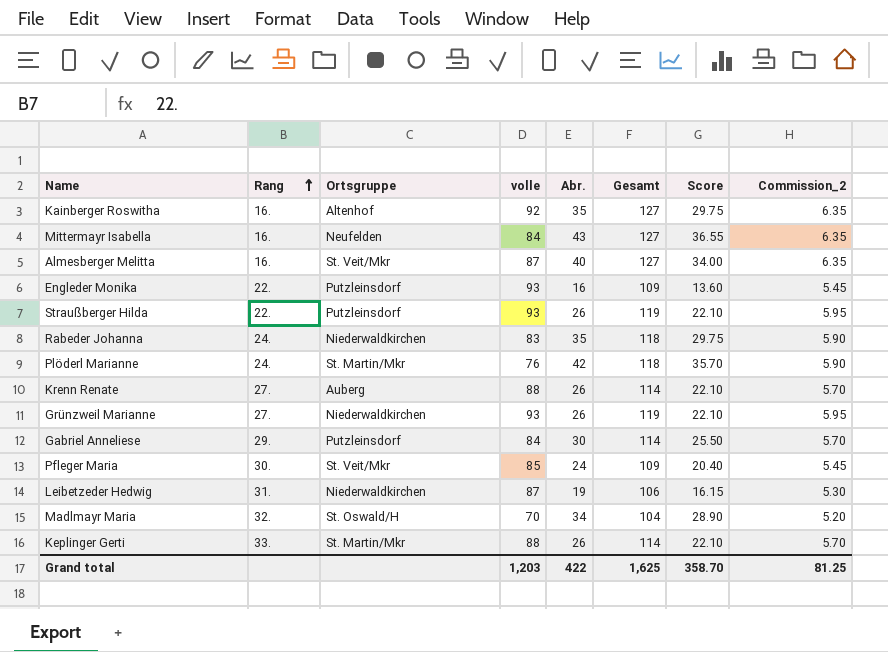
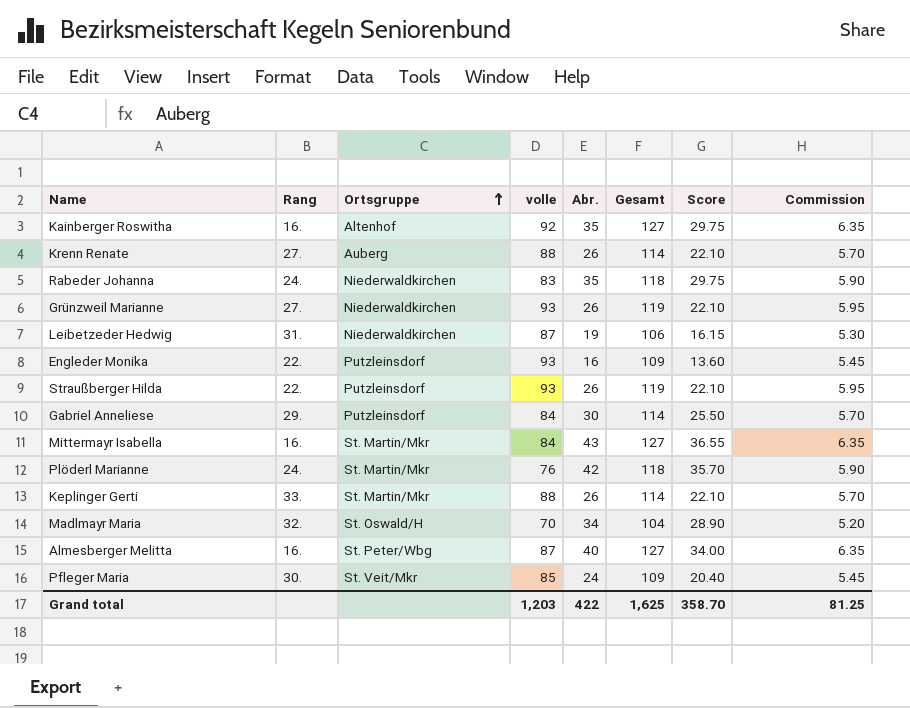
row order: Rang ascending -> Ortsgruppe ascending
column name: Commission_2 -> Commission
Mittermayr Isabella | Ortsgruppe: Neufelden -> St. Martin/Mkr
Almesberger Melitta | Ortsgruppe: St. Veit/Mkr -> St. Peter/Wbg

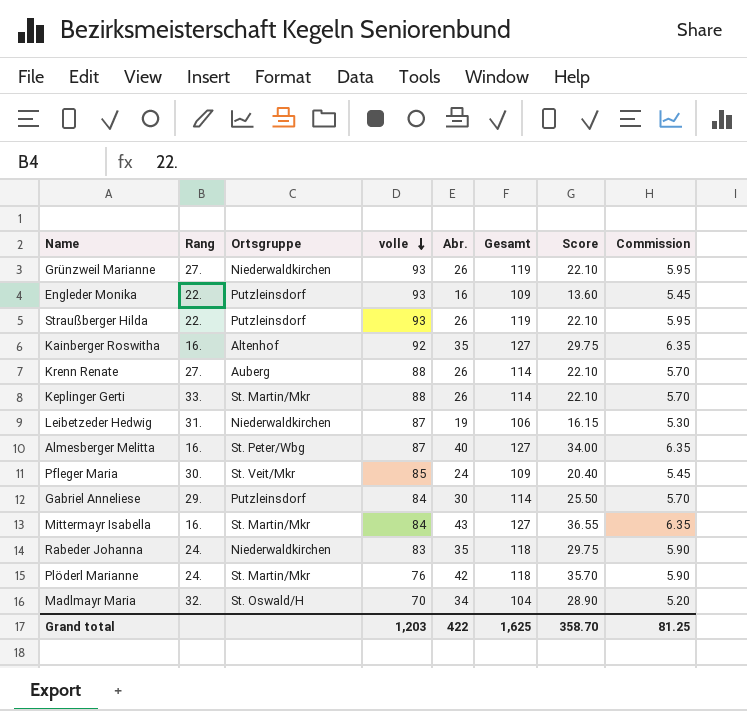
row order: Ortsgruppe ascending -> volle descending

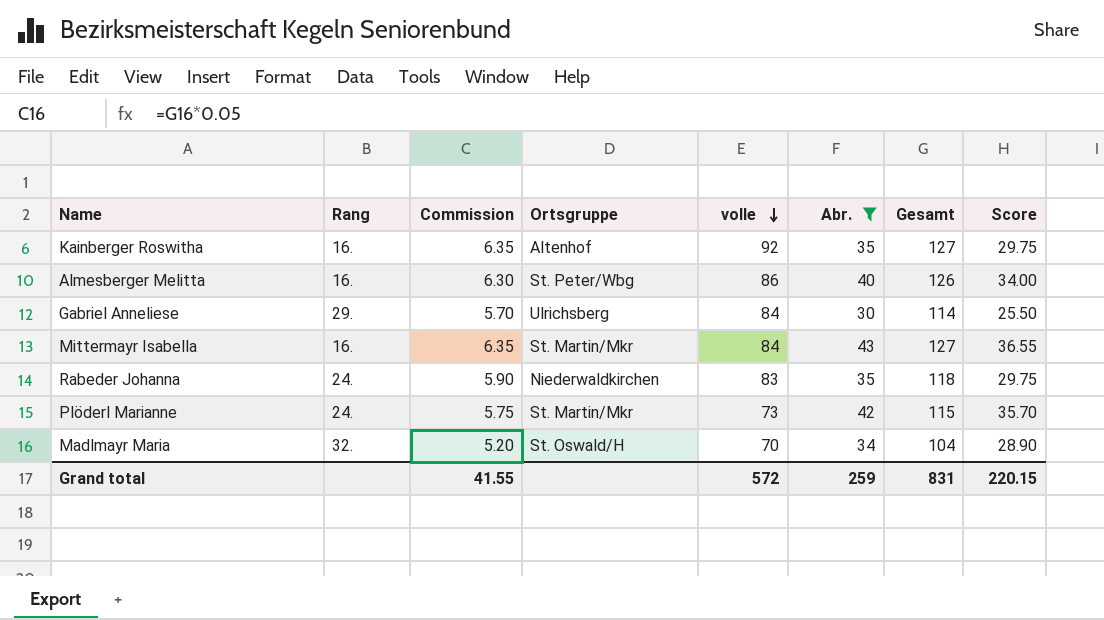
filter: none -> Abr. >= 30
column Commission | position: 8 -> 3
Almesberger Melitta | Commission: 6.35 -> 6.30
Almesberger Melitta | volle: 87 -> 86
Almesberger Melitta | Gesamt: 127 -> 126
Gabriel Anneliese | Ortsgruppe: Putzleinsdorf -> Ulrichsberg
Plöderl Marianne | Commission: 5.90 -> 5.75
Plöderl Marianne | volle: 76 -> 73
Plöderl Marianne | Gesamt: 118 -> 115
Grand total | Commission: 81.25 -> 41.55
Grand total | volle: 1,203 -> 572
Grand total | Abr.: 422 -> 259
Grand total | Gesamt: 1,625 -> 831
Grand total | Score: 358.70 -> 220.15

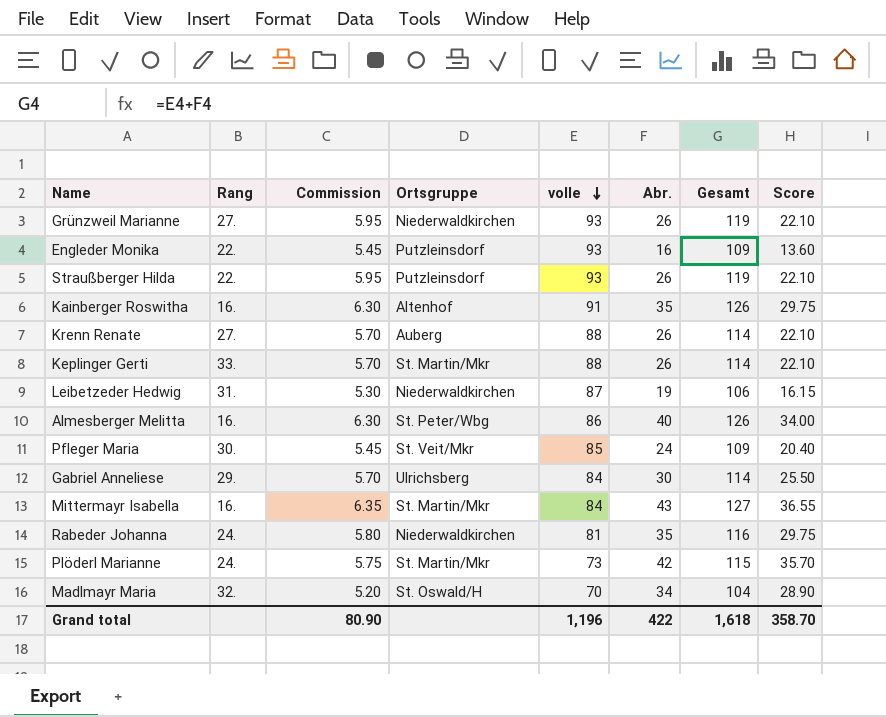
filter: Abr. >= 30 -> none
Kainberger Roswitha | Commission: 6.35 -> 6.30
Kainberger Roswitha | volle: 92 -> 91
Kainberger Roswitha | Gesamt: 127 -> 126
Rabeder Johanna | Commission: 5.90 -> 5.80
Rabeder Johanna | volle: 83 -> 81
Rabeder Johanna | Gesamt: 118 -> 116
Grand total | Commission: 41.55 -> 80.90
Grand total | volle: 572 -> 1,196
Grand total | Abr.: 259 -> 422
Grand total | Gesamt: 831 -> 1,618
Grand total | Score: 220.15 -> 358.70

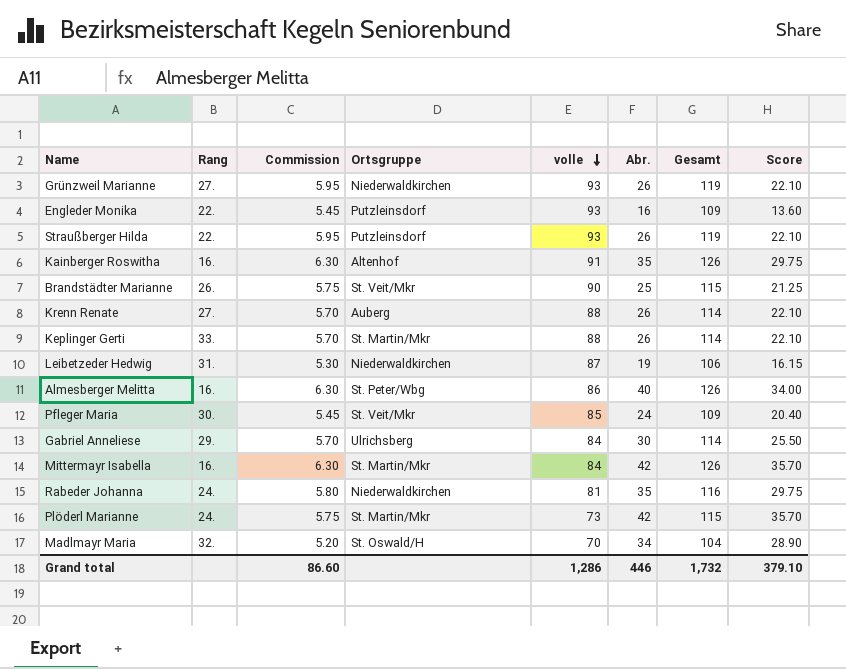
row Brandstädter Marianne: none -> 26. | 5.75 | St. Veit/Mkr | 90 | 25 | 115 | 21.25
Mittermayr Isabella | Commission: 6.35 -> 6.30
Mittermayr Isabella | Abr.: 43 -> 42
Mittermayr Isabella | Gesamt: 127 -> 126
Mittermayr Isabella | Score: 36.55 -> 35.70
Grand total | Commission: 80.90 -> 86.60
Grand total | volle: 1,196 -> 1,286
Grand total | Abr.: 422 -> 446
Grand total | Gesamt: 1,618 -> 1,732
Grand total | Score: 358.70 -> 379.10

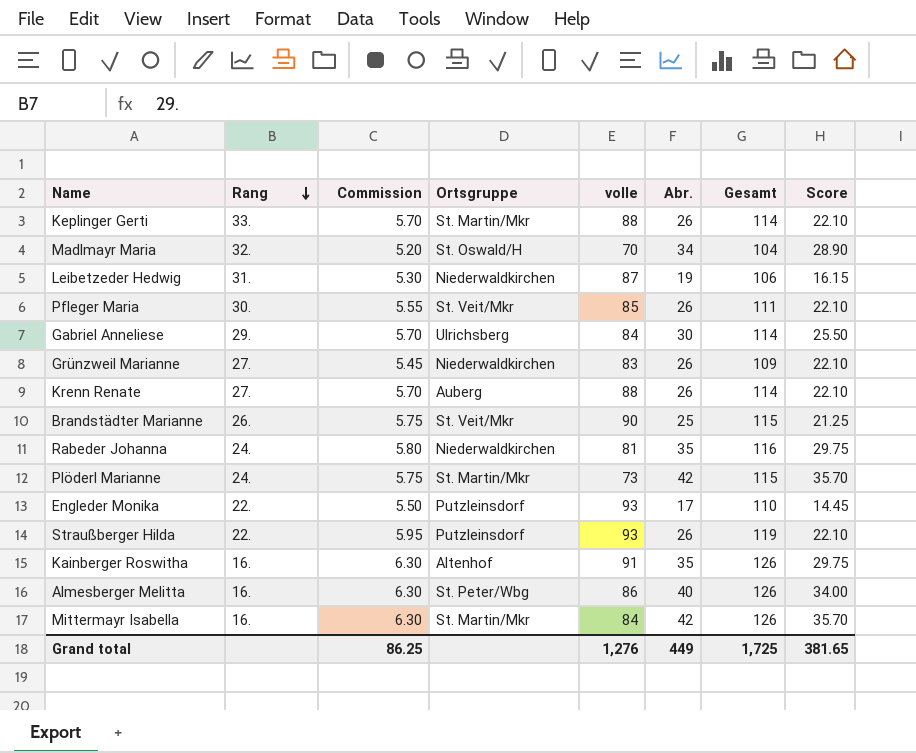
row order: volle descending -> Rang descending
Pfleger Maria | Commission: 5.45 -> 5.55
Pfleger Maria | Abr.: 24 -> 26
Pfleger Maria | Gesamt: 109 -> 111
Pfleger Maria | Score: 20.40 -> 22.10
Grünzweil Marianne | Commission: 5.95 -> 5.45
Grünzweil Marianne | volle: 93 -> 83
Grünzweil Marianne | Gesamt: 119 -> 109
Engleder Monika | Commission: 5.45 -> 5.50
Engleder Monika | Abr.: 16 -> 17
Engleder Monika | Gesamt: 109 -> 110
Engleder Monika | Score: 13.60 -> 14.45
Grand total | Commission: 86.60 -> 86.25
Grand total | volle: 1,286 -> 1,276
Grand total | Abr.: 446 -> 449
Grand total | Gesamt: 1,732 -> 1,725
Grand total | Score: 379.10 -> 381.65

